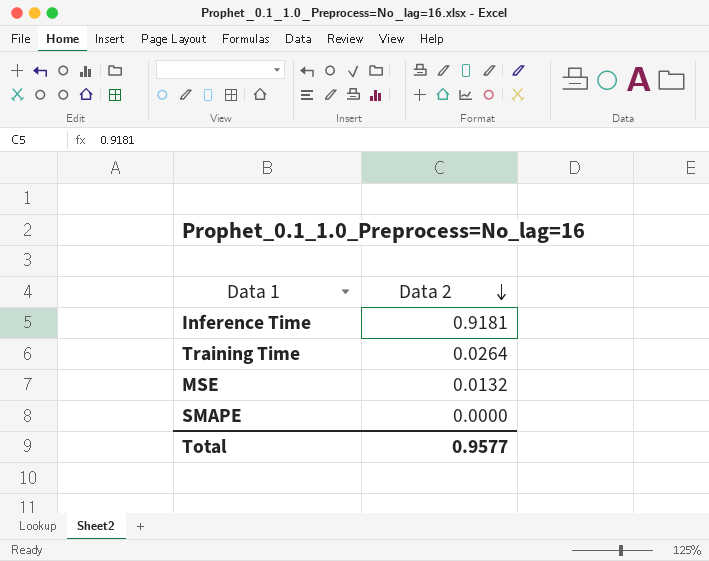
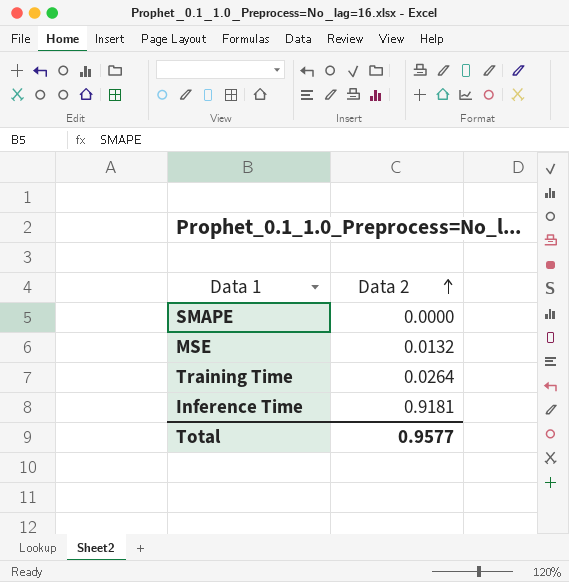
row order: Data 2 descending -> Data 2 ascending

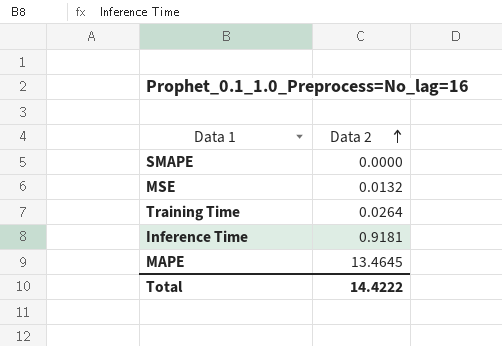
row MAPE: none -> 13.4645
Total | Data 2: 0.9577 -> 14.4222

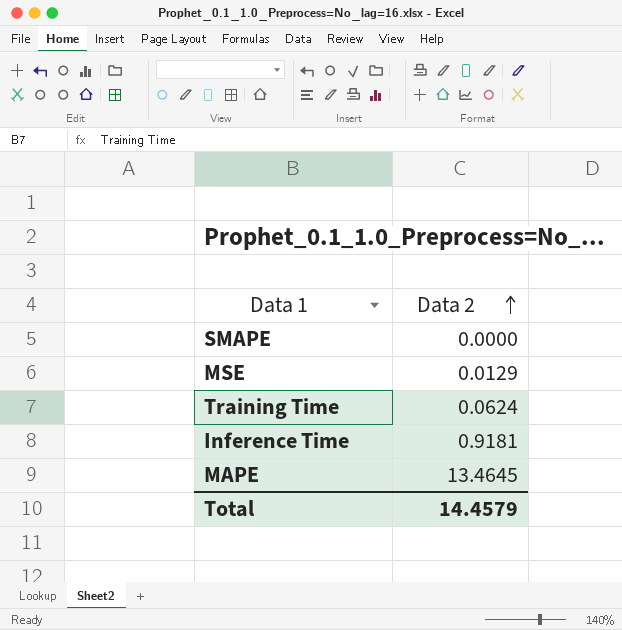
MSE | Data 2: 0.0132 -> 0.0129
Training Time | Data 2: 0.0264 -> 0.0624
Total | Data 2: 14.4222 -> 14.4579

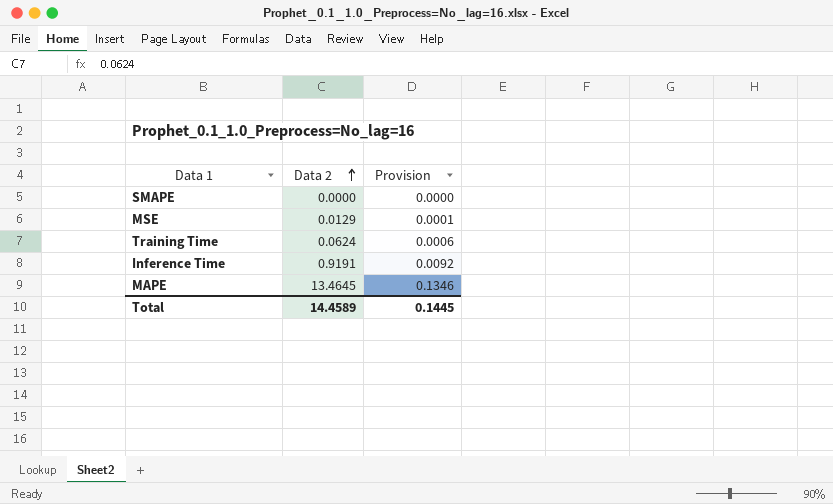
column Provision | formula: none -> [Data 2] * 0.01
Inference Time | Data 2: 0.9181 -> 0.9191
Total | Data 2: 14.4579 -> 14.4589

